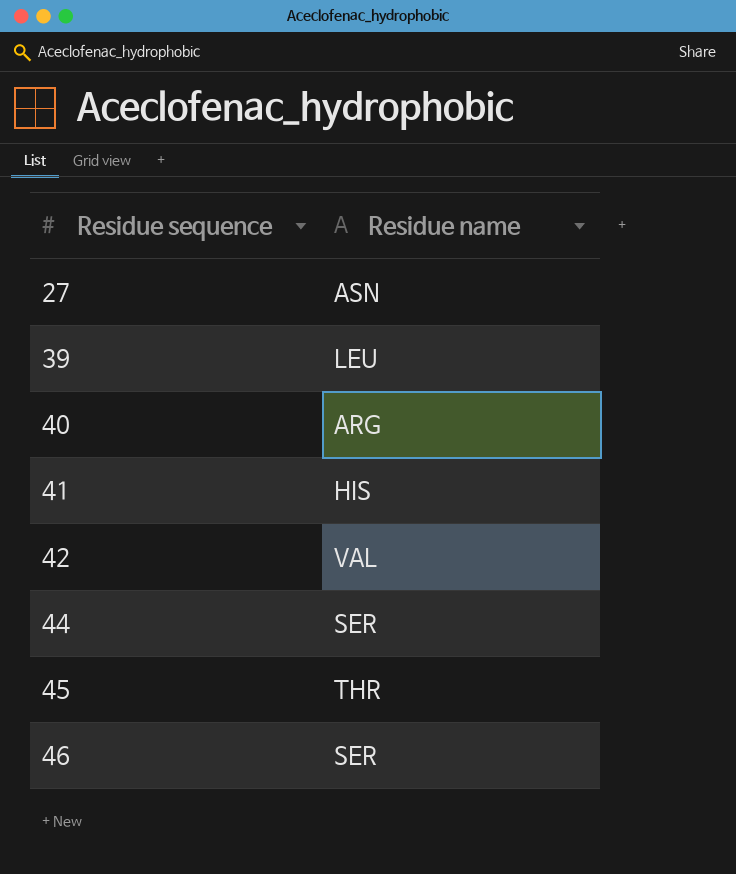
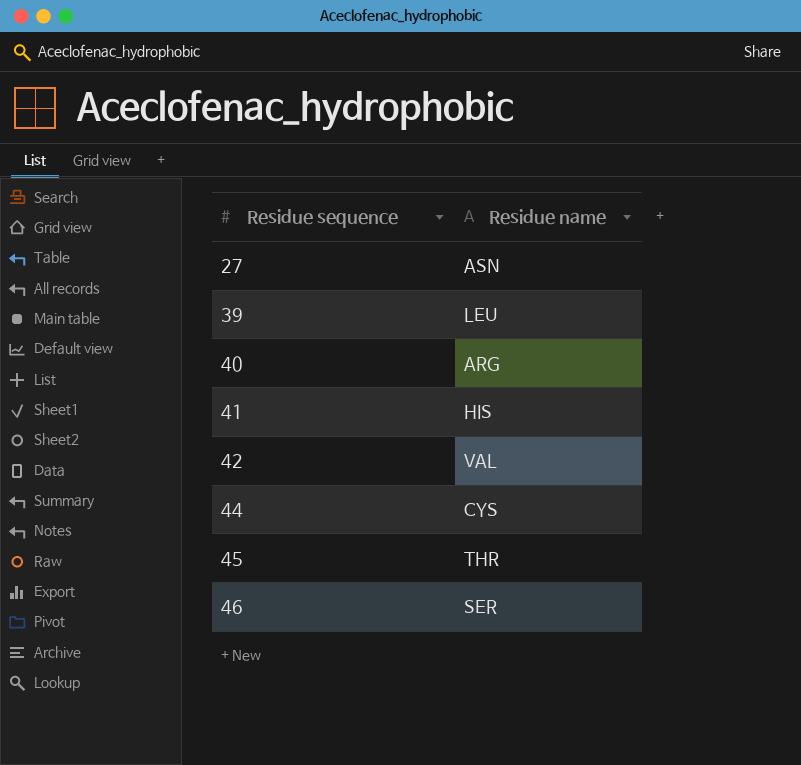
44 | Residue name: SER -> CYS

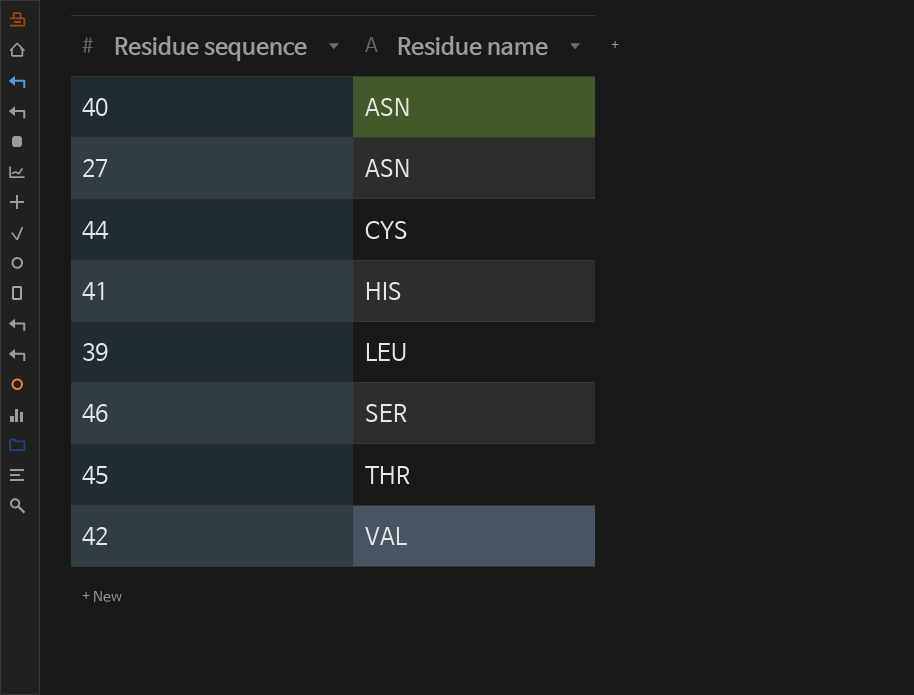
row order: Residue sequence ascending -> Residue name ascending
40 | Residue name: ARG -> ASN

